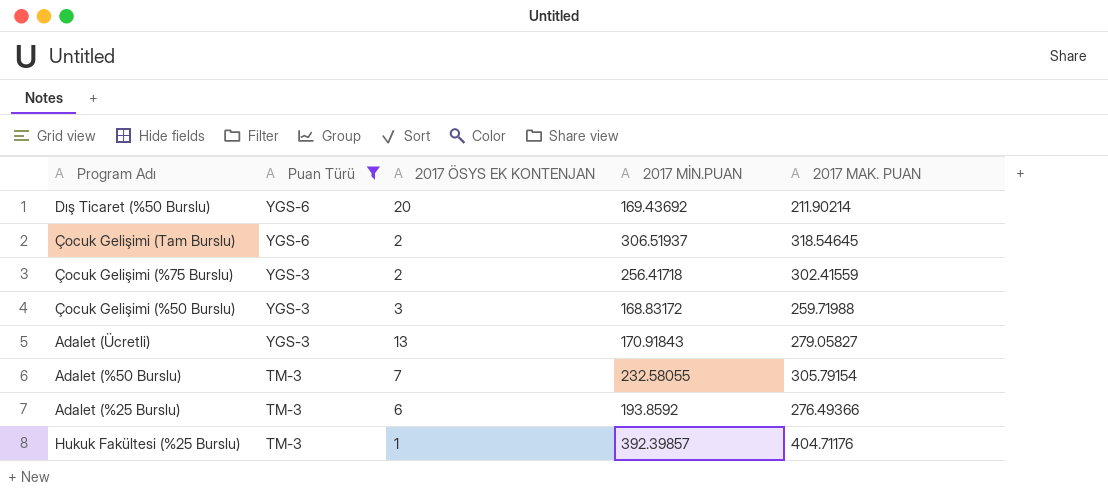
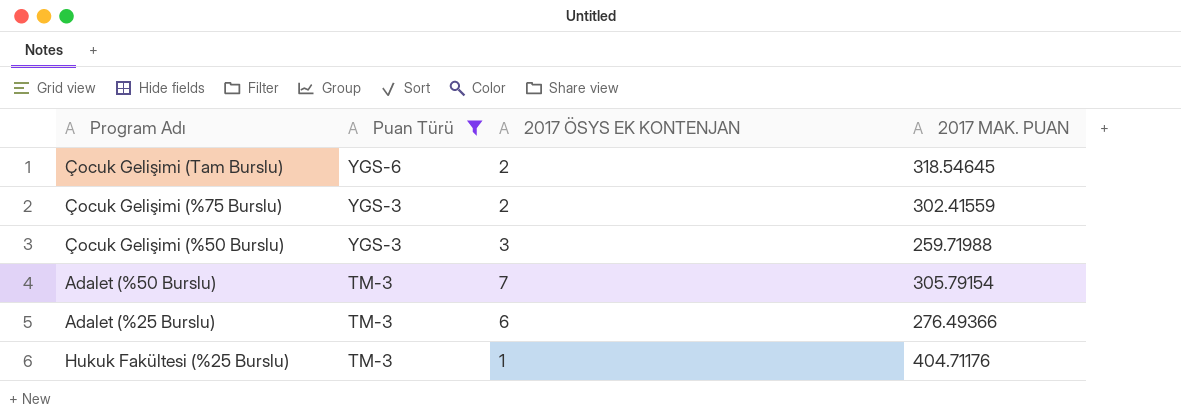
column 2017 MİN.PUAN | position: 4 -> none
row Dış Ticaret (%50 Burslu): YGS-6 | 20 | 169.43692 | 211.90214 -> none
row Adalet (Ücretli): YGS-3 | 13 | 170.91843 | 279.05827 -> none

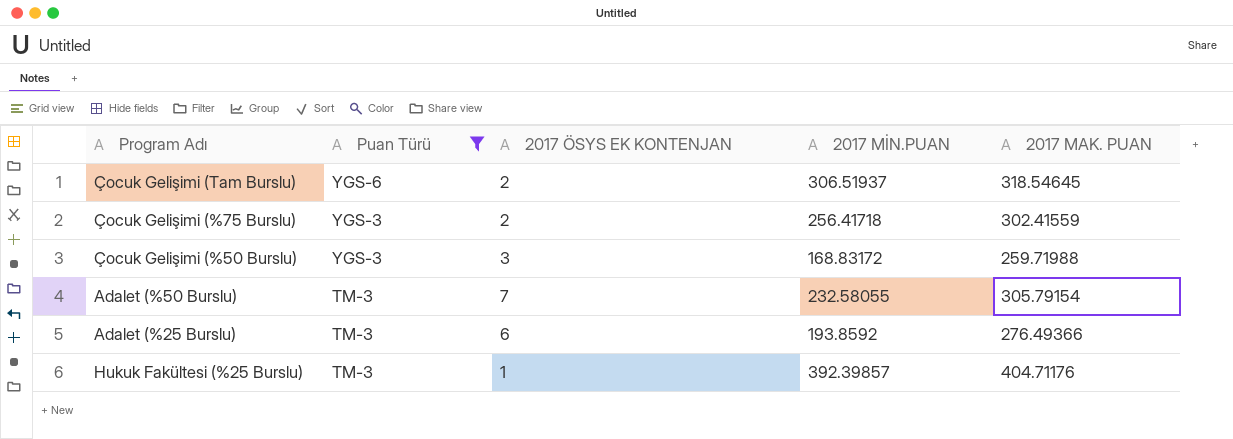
column 2017 MİN.PUAN | position: none -> 4

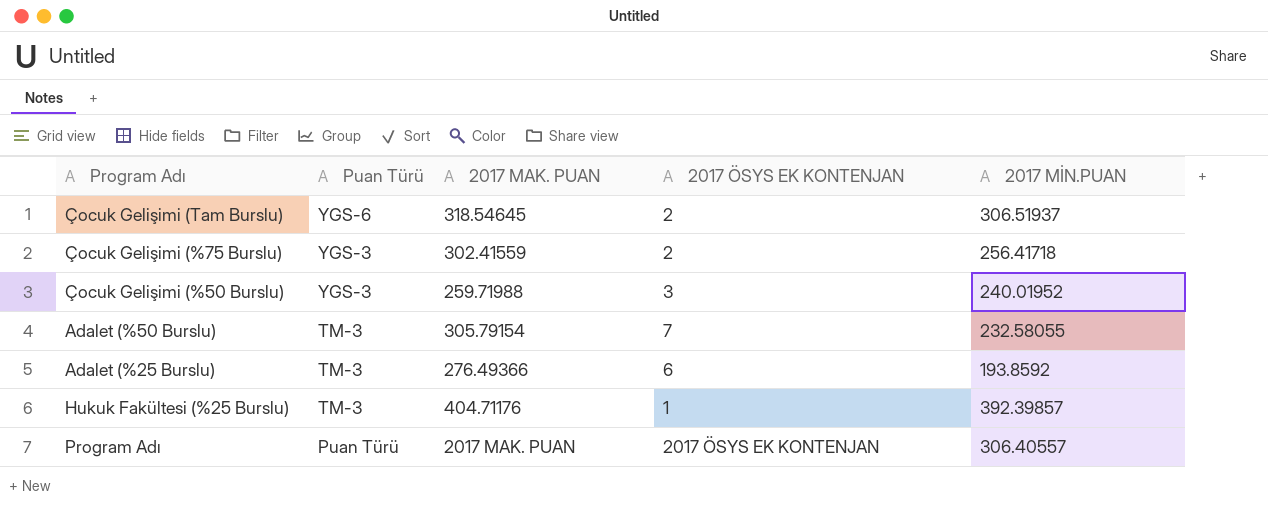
filter: Puan Türü != Puan Türü -> none
column 2017 MAK. PUAN | position: 5 -> 3
Çocuk Gelişimi (%50 Burslu) | 2017 MİN.PUAN: 168.83172 -> 240.01952

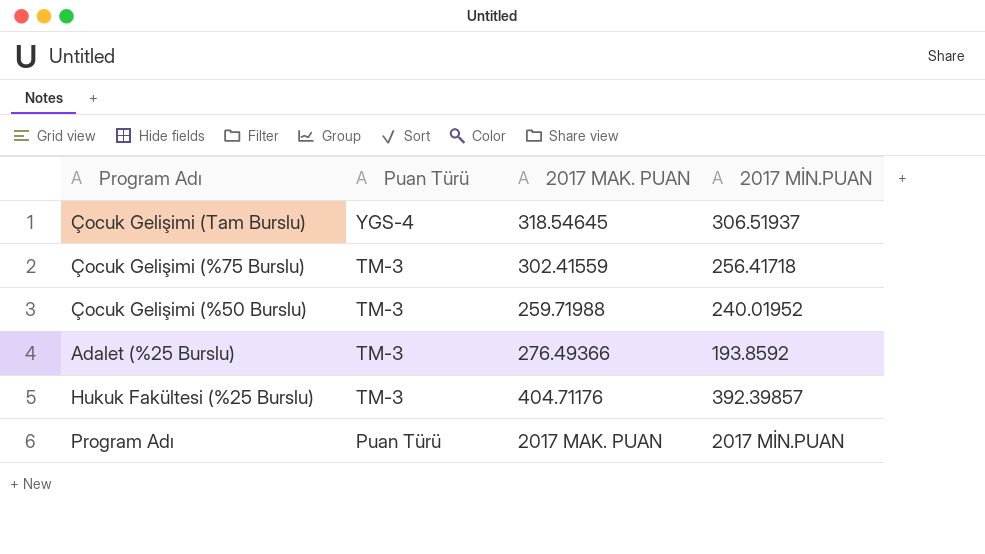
column 2017 ÖSYS EK KONTENJAN | position: 4 -> none
row Adalet (%50 Burslu): TM-3 | 305.79154 | 7 | 232.58055 -> none
Çocuk Gelişimi (Tam Burslu) | Puan Türü: YGS-6 -> YGS-4
Çocuk Gelişimi (%75 Burslu) | Puan Türü: YGS-3 -> TM-3
Çocuk Gelişimi (%50 Burslu) | Puan Türü: YGS-3 -> TM-3
Program Adı | 2017 MİN.PUAN: 306.40557 -> 2017 MİN.PUAN

